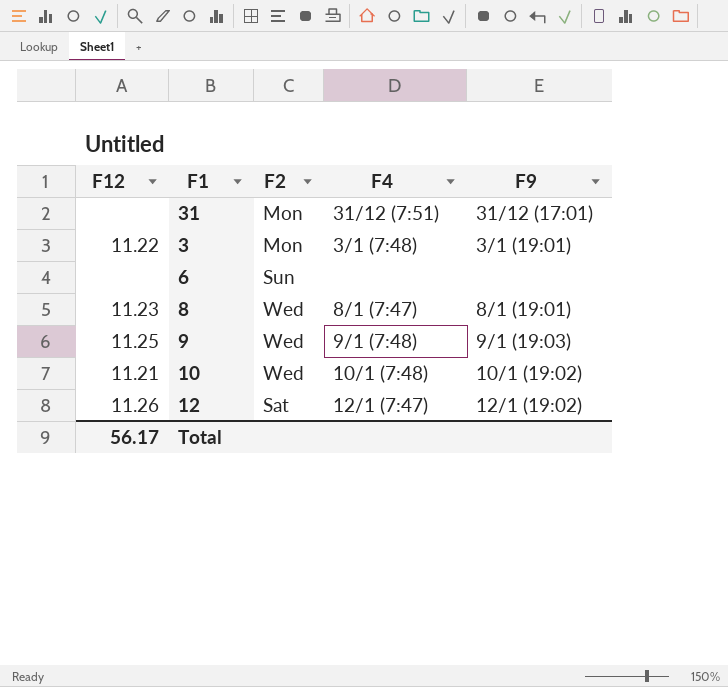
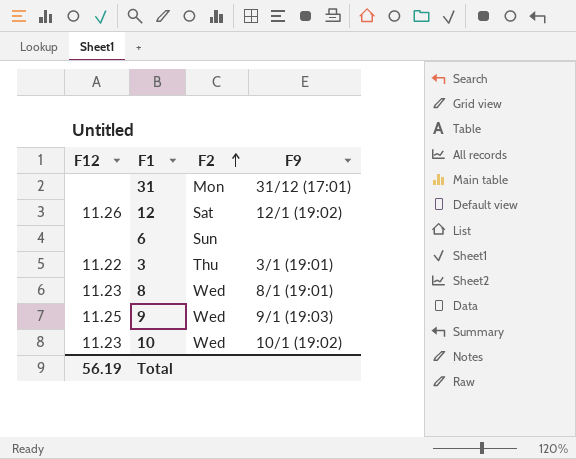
row order: none -> F2 ascending
column F4 | position: 4 -> none
3 | F2: Mon -> Thu
10 | F12: 11.21 -> 11.23
Total | F12: 56.17 -> 56.19

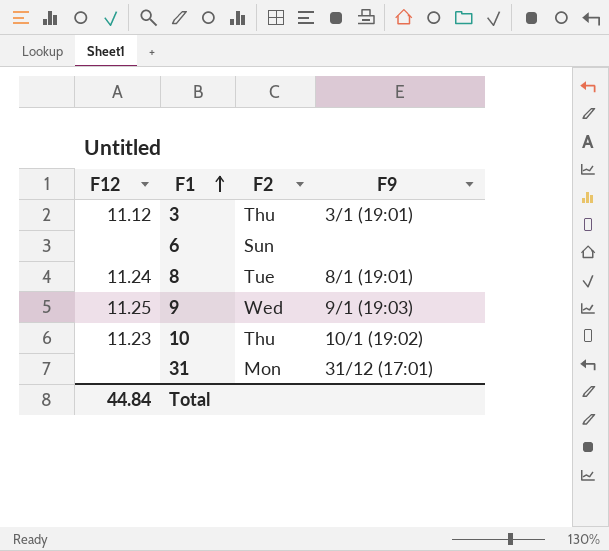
row order: F2 ascending -> F1 ascending
row 12: 11.26 | Sat | 12/1 (19:02) -> none
3 | F12: 11.22 -> 11.12
8 | F12: 11.23 -> 11.24
8 | F2: Wed -> Tue
10 | F2: Wed -> Thu
Total | F12: 56.19 -> 44.84

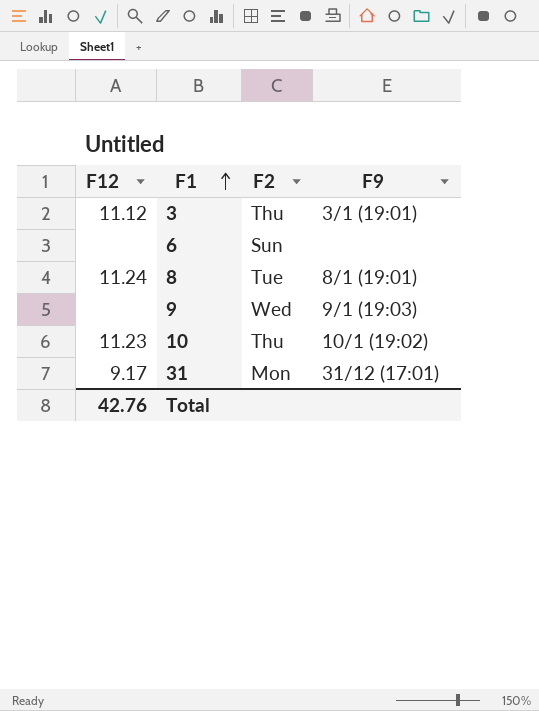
9 | F12: 11.25 -> none
31 | F12: none -> 9.17
Total | F12: 44.84 -> 42.76

